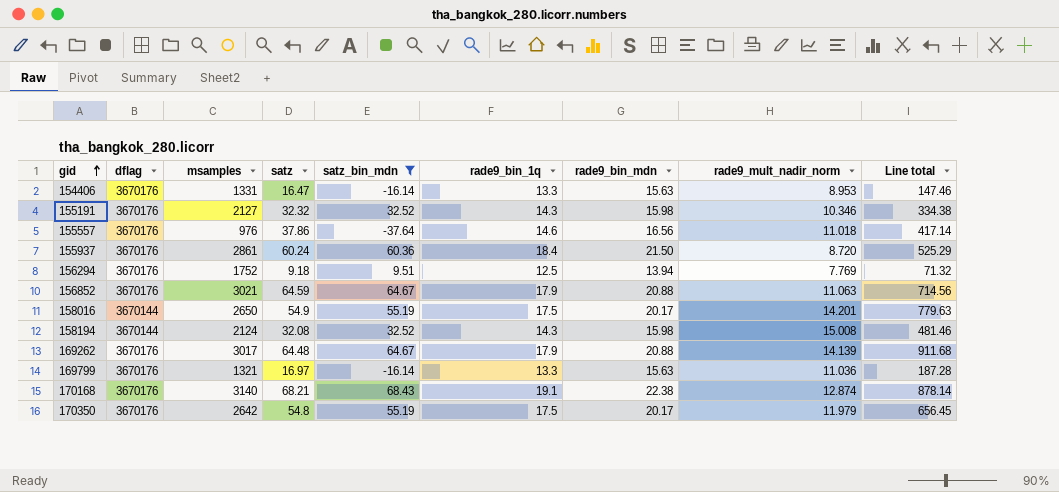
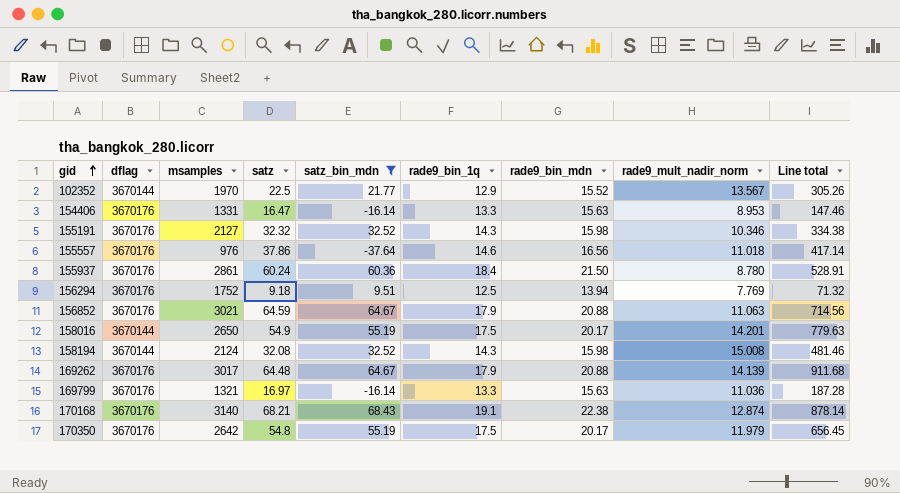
row 102352: none -> 3670144 | 1970 | 22.5 | 21.77 | 12.9 | 15.52 | 13.567 | 305.26
155937 | rade9_mult_nadir_norm: 8.720 -> 8.780
155937 | Line total: 525.29 -> 528.91

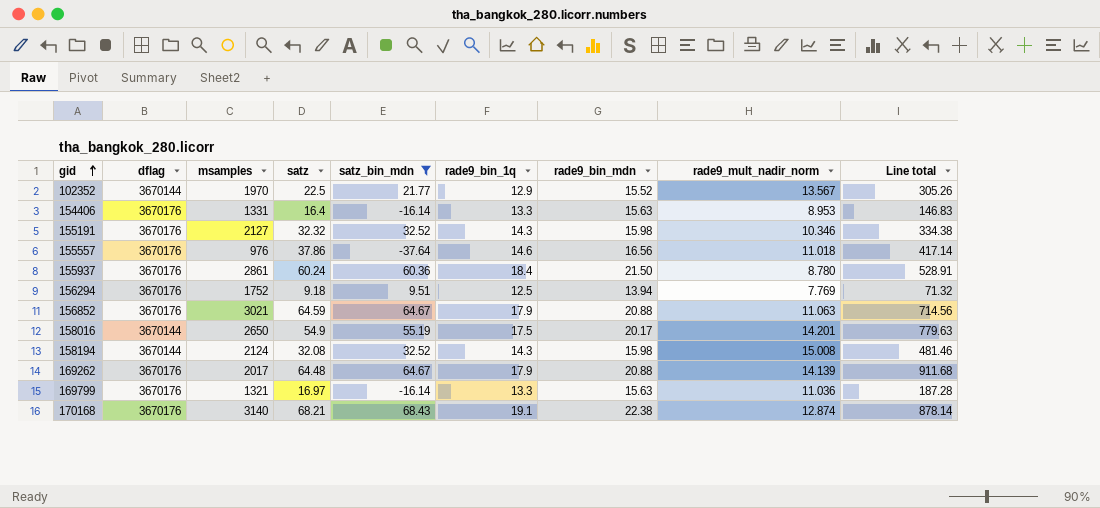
row 170350: 3670176 | 2642 | 54.8 | 55.19 | 17.5 | 20.17 | 11.979 | 656.45 -> none
154406 | satz: 16.47 -> 16.4
154406 | Line total: 147.46 -> 146.83
169262 | msamples: 3017 -> 2017

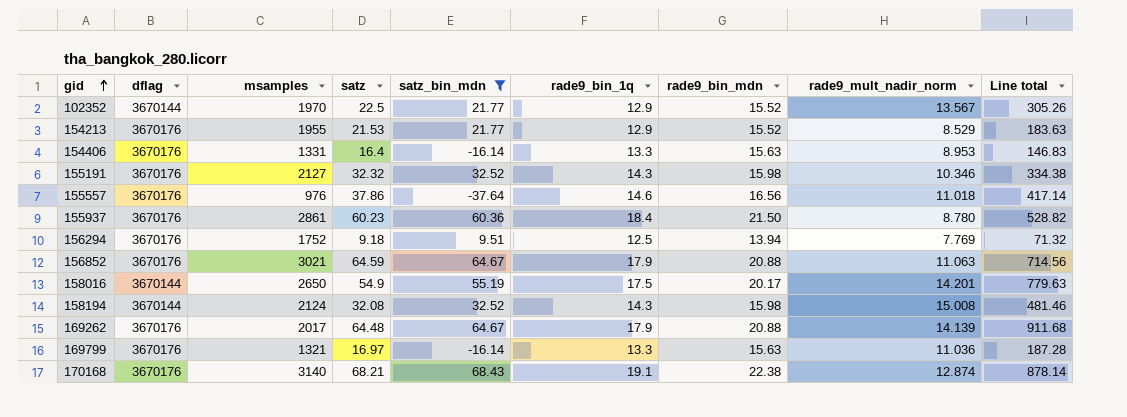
row 154213: none -> 3670176 | 1955 | 21.53 | 21.77 | 12.9 | 15.52 | 8.529 | 183.63
155937 | satz: 60.24 -> 60.23
155937 | Line total: 528.91 -> 528.82

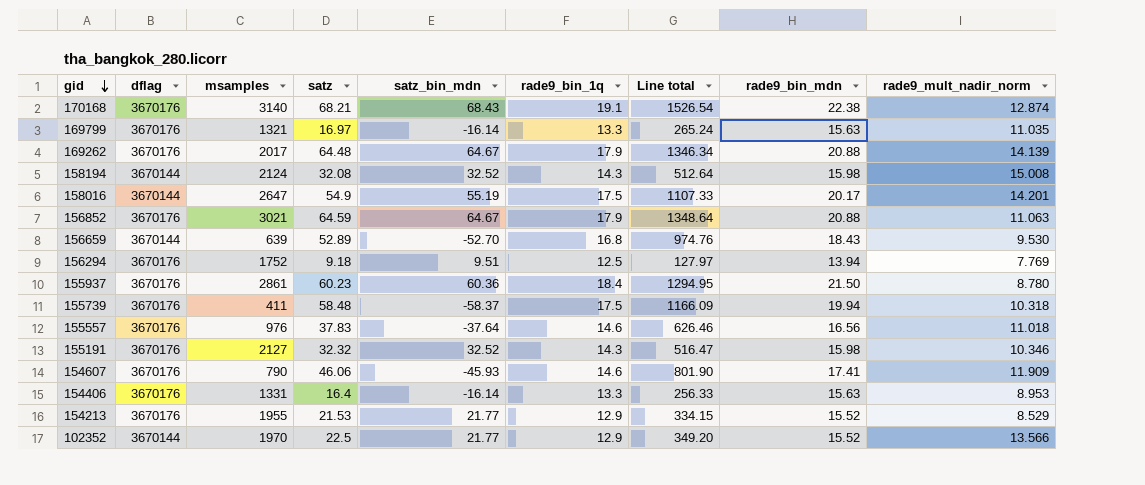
filter: satz_bin_mdn >= -37.64 -> none
row order: gid ascending -> gid descending
column Line total | formula: [satz] * [rade9_mult_nadir_norm] -> [satz] * [rade9_bin_mdn]
column Line total | position: 9 -> 7
169799 | rade9_mult_nadir_norm: 11.036 -> 11.035
158016 | msamples: 2650 -> 2647
155557 | satz: 37.86 -> 37.83
102352 | rade9_mult_nadir_norm: 13.567 -> 13.566

